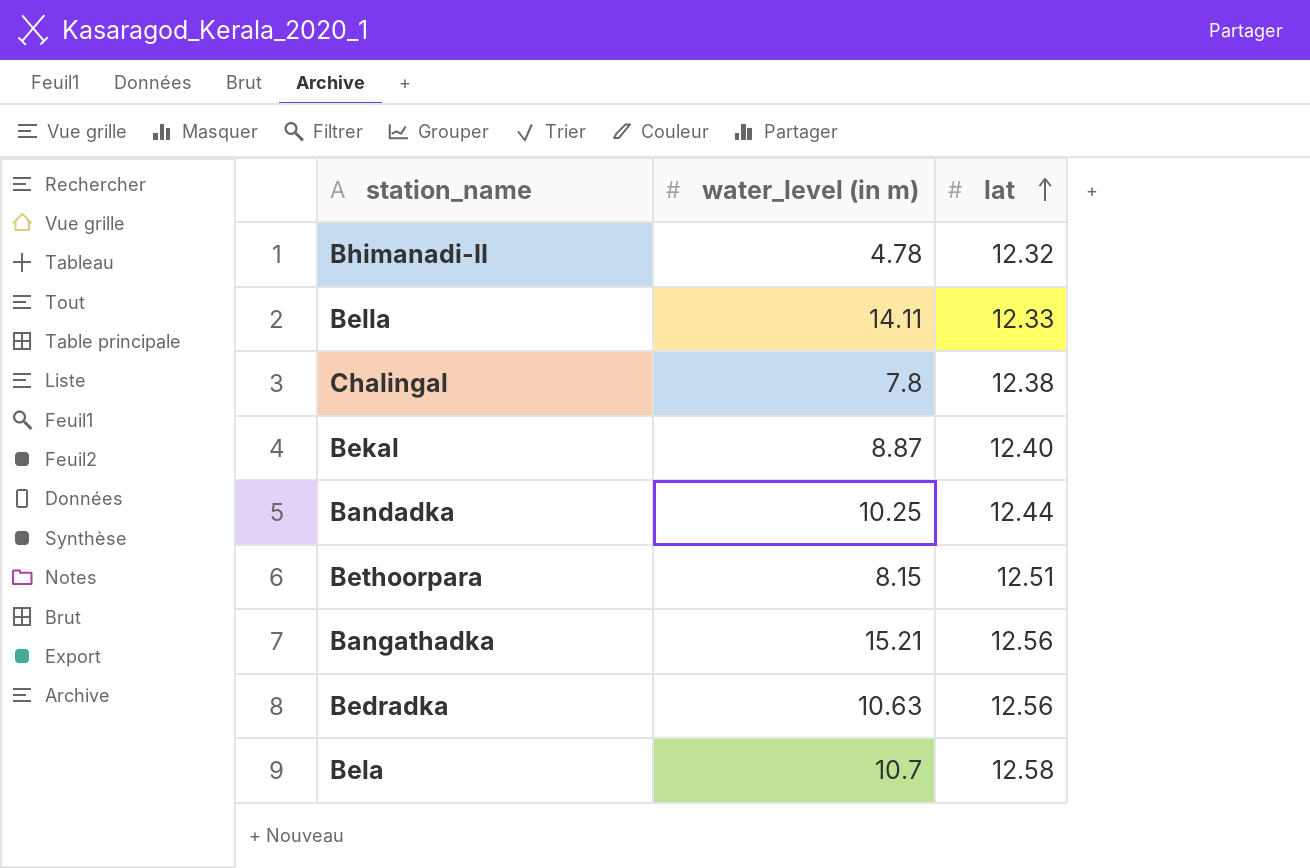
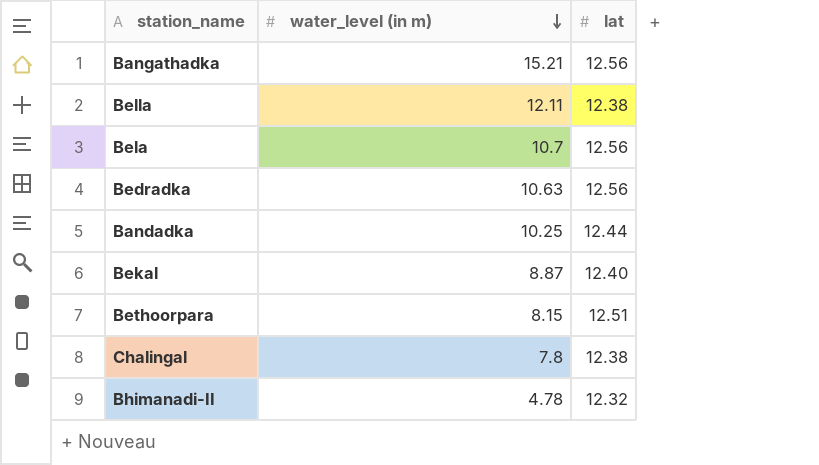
row order: lat ascending -> water_level (in m) descending
Bella | water_level (in m): 14.11 -> 12.11
Bella | lat: 12.33 -> 12.38
Bela | lat: 12.58 -> 12.56

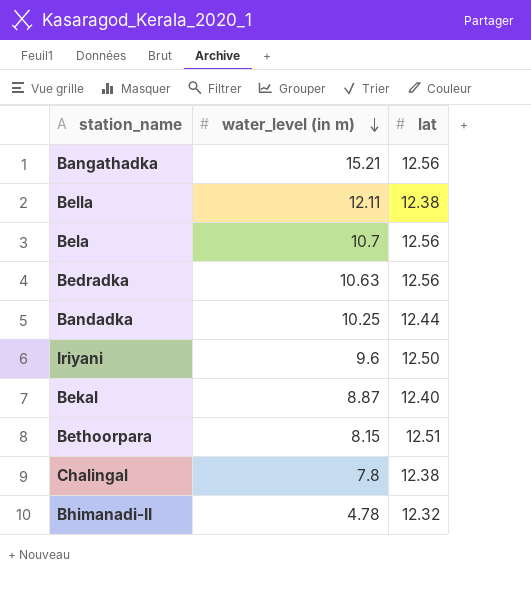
row Iriyani: none -> 9.6 | 12.50

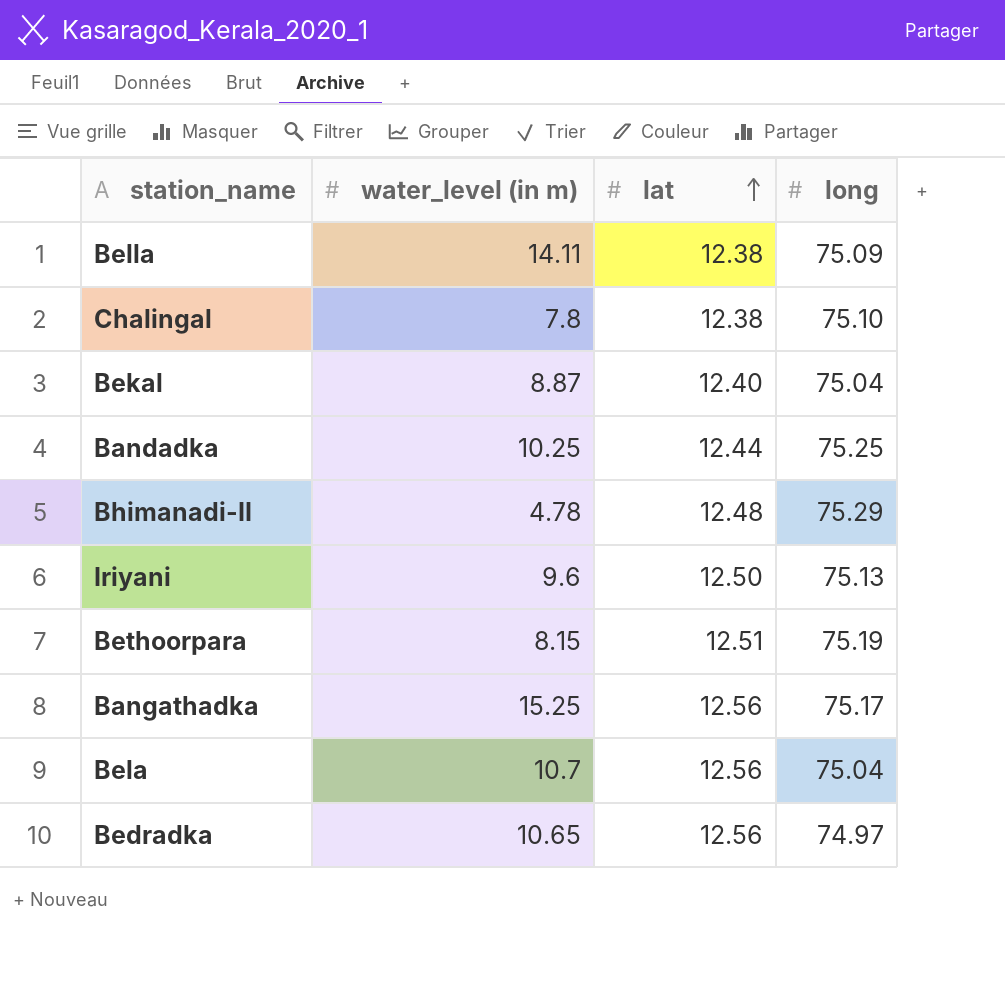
row order: water_level (in m) descending -> lat ascending
column long | position: none -> 4
Bella | water_level (in m): 12.11 -> 14.11
Bhimanadi-II | lat: 12.32 -> 12.48
Bangathadka | water_level (in m): 15.21 -> 15.25
Bedradka | water_level (in m): 10.63 -> 10.65

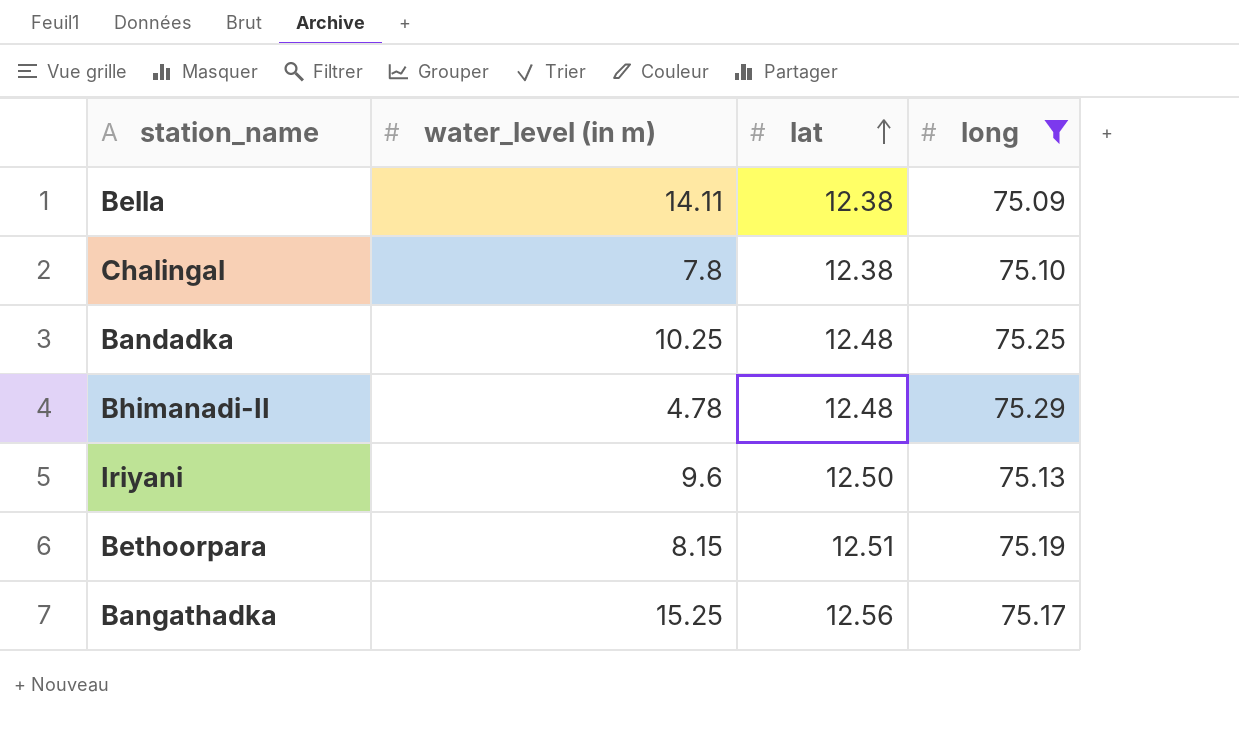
filter: none -> long >= 75.09
Bandadka | lat: 12.44 -> 12.48

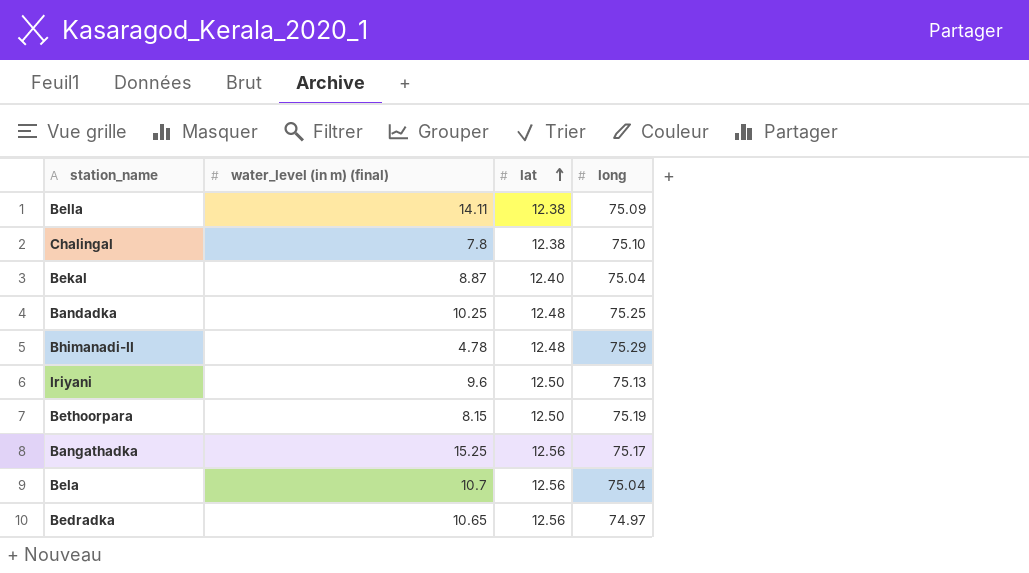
filter: long >= 75.09 -> none
column name: water_level (in m) -> water_level (in m) (final)
Bethoorpara | lat: 12.51 -> 12.50

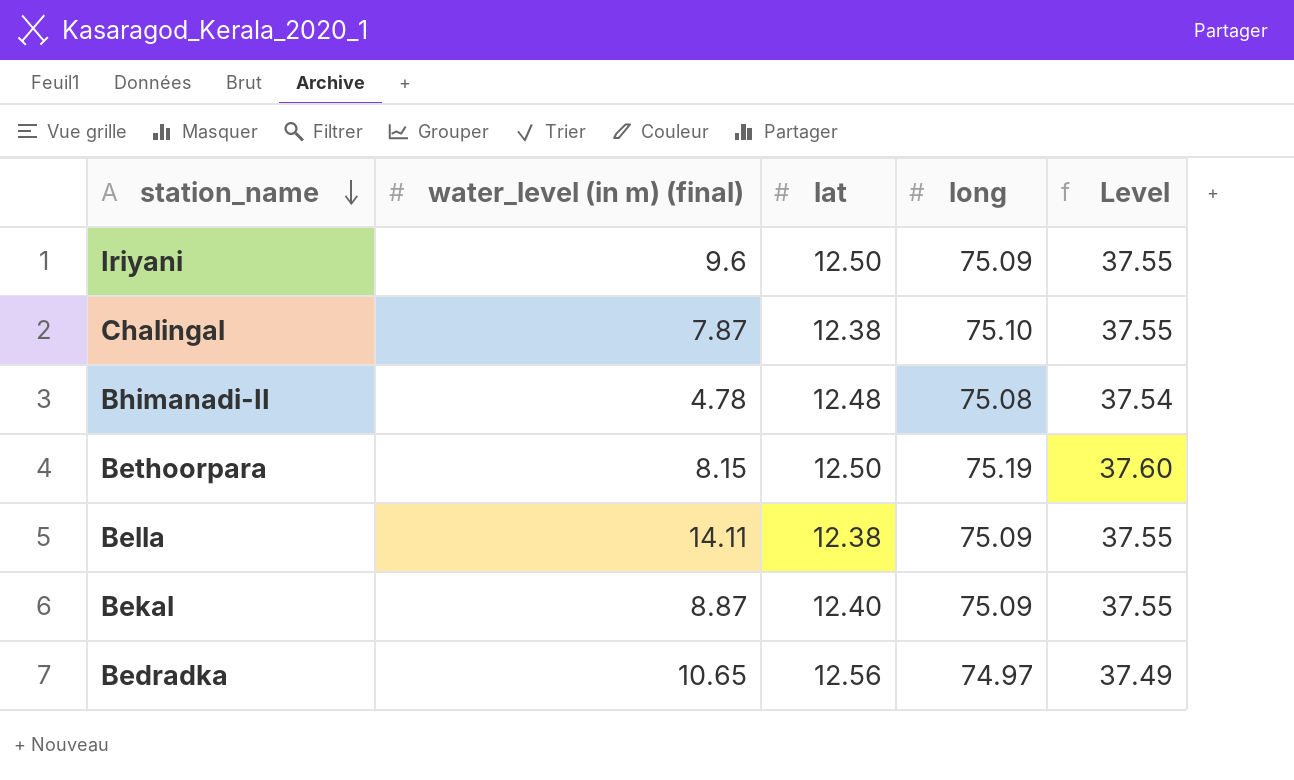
row order: lat ascending -> station_name descending
column Level | formula: none -> [long] * 0.5
row Bandadka: 10.25 | 12.48 | 75.25 -> none
row Bangathadka: 15.25 | 12.56 | 75.17 -> none
row Bela: 10.7 | 12.56 | 75.04 -> none
Iriyani | long: 75.13 -> 75.09
Chalingal | water_level (in m) (final): 7.8 -> 7.87
Bhimanadi-II | long: 75.29 -> 75.08
Bekal | long: 75.04 -> 75.09

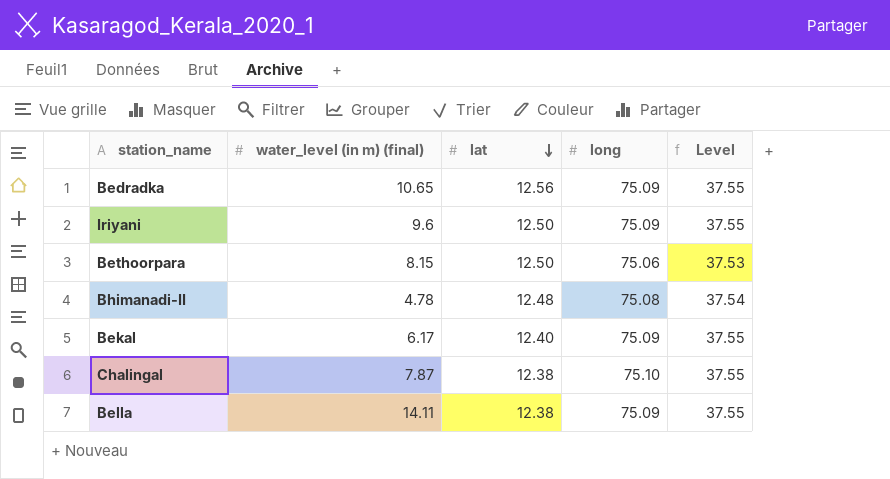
row order: station_name descending -> lat descending
Bedradka | long: 74.97 -> 75.09
Bedradka | Level: 37.49 -> 37.55
Bethoorpara | long: 75.19 -> 75.06
Bethoorpara | Level: 37.60 -> 37.53
Bekal | water_level (in m) (final): 8.87 -> 6.17

